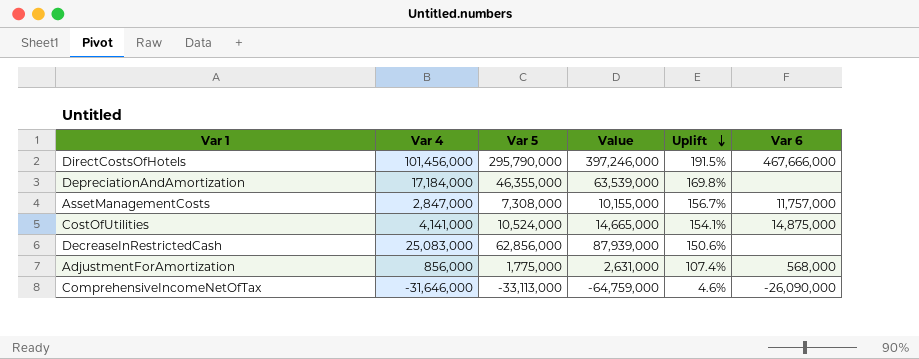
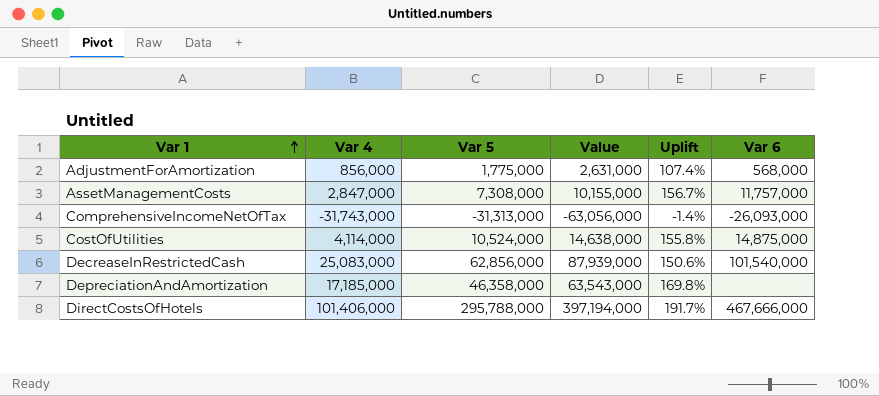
row order: Uplift descending -> Var 1 ascending
ComprehensiveIncomeNetOfTax | Var 4: -31,646,000 -> -31,743,000
ComprehensiveIncomeNetOfTax | Var 5: -33,113,000 -> -31,313,000
ComprehensiveIncomeNetOfTax | Value: -64,759,000 -> -63,056,000
ComprehensiveIncomeNetOfTax | Uplift: 4.6% -> -1.4%
ComprehensiveIncomeNetOfTax | Var 6: -26,090,000 -> -26,093,000
CostOfUtilities | Var 4: 4,141,000 -> 4,114,000
CostOfUtilities | Value: 14,665,000 -> 14,638,000
CostOfUtilities | Uplift: 154.1% -> 155.8%
DecreaseInRestrictedCash | Var 6: none -> 101,540,000
DepreciationAndAmortization | Var 4: 17,184,000 -> 17,185,000
DepreciationAndAmortization | Var 5: 46,355,000 -> 46,358,000
DepreciationAndAmortization | Value: 63,539,000 -> 63,543,000
DirectCostsOfHotels | Var 4: 101,456,000 -> 101,406,000
DirectCostsOfHotels | Var 5: 295,790,000 -> 295,788,000
DirectCostsOfHotels | Value: 397,246,000 -> 397,194,000
DirectCostsOfHotels | Uplift: 191.5% -> 191.7%

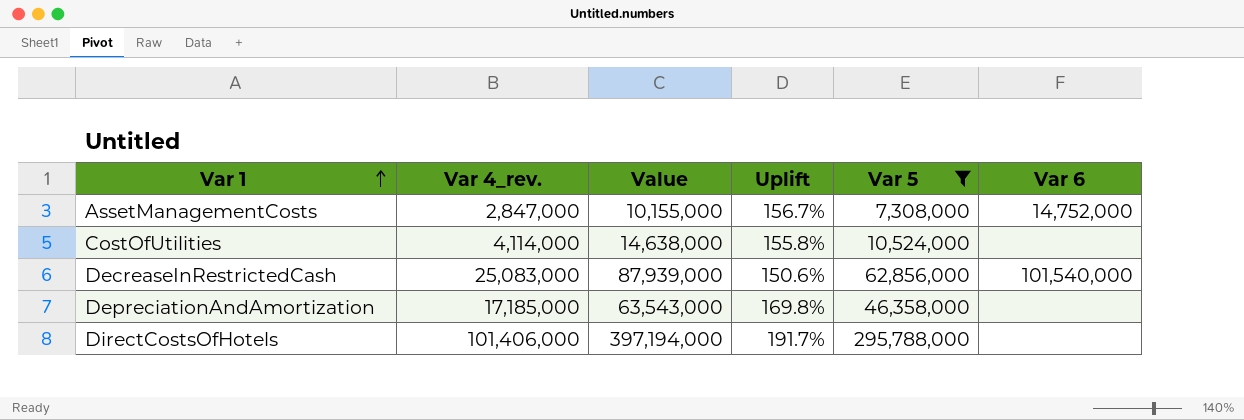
filter: none -> Var 5 >= 7,308,000
column name: Var 4 -> Var 4_rev.
column Var 5 | position: 3 -> 5
AssetManagementCosts | Var 6: 11,757,000 -> 14,752,000
CostOfUtilities | Var 6: 14,875,000 -> none
DirectCostsOfHotels | Var 6: 467,666,000 -> none

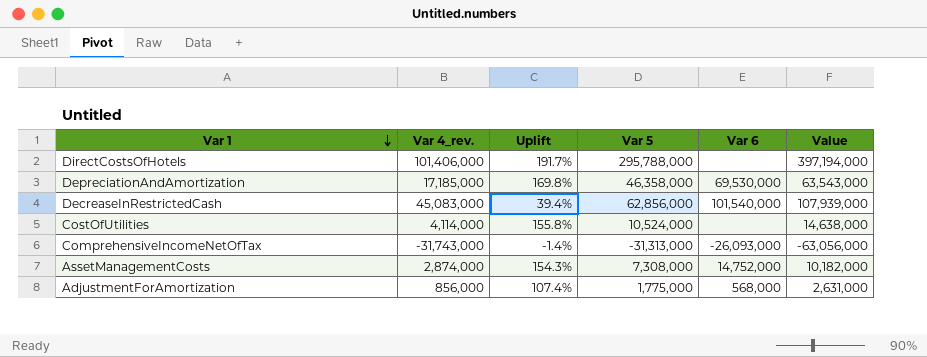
filter: Var 5 >= 7,308,000 -> none
row order: Var 1 ascending -> Var 1 descending
column Value | position: 3 -> 6
DepreciationAndAmortization | Var 6: none -> 69,530,000
DecreaseInRestrictedCash | Var 4_rev.: 25,083,000 -> 45,083,000
DecreaseInRestrictedCash | Uplift: 150.6% -> 39.4%
DecreaseInRestrictedCash | Value: 87,939,000 -> 107,939,000
AssetManagementCosts | Var 4_rev.: 2,847,000 -> 2,874,000
AssetManagementCosts | Uplift: 156.7% -> 154.3%
AssetManagementCosts | Value: 10,155,000 -> 10,182,000

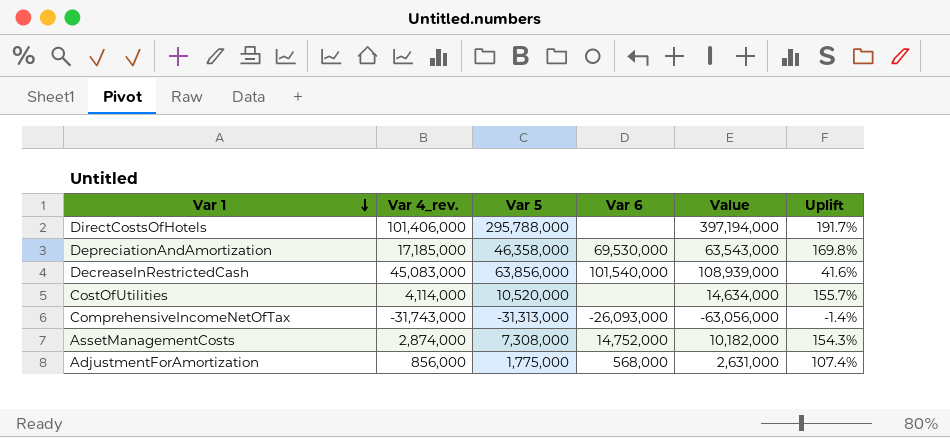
column Uplift | position: 3 -> 6
DecreaseInRestrictedCash | Var 5: 62,856,000 -> 63,856,000
DecreaseInRestrictedCash | Value: 107,939,000 -> 108,939,000
DecreaseInRestrictedCash | Uplift: 39.4% -> 41.6%
CostOfUtilities | Var 5: 10,524,000 -> 10,520,000
CostOfUtilities | Value: 14,638,000 -> 14,634,000
CostOfUtilities | Uplift: 155.8% -> 155.7%

